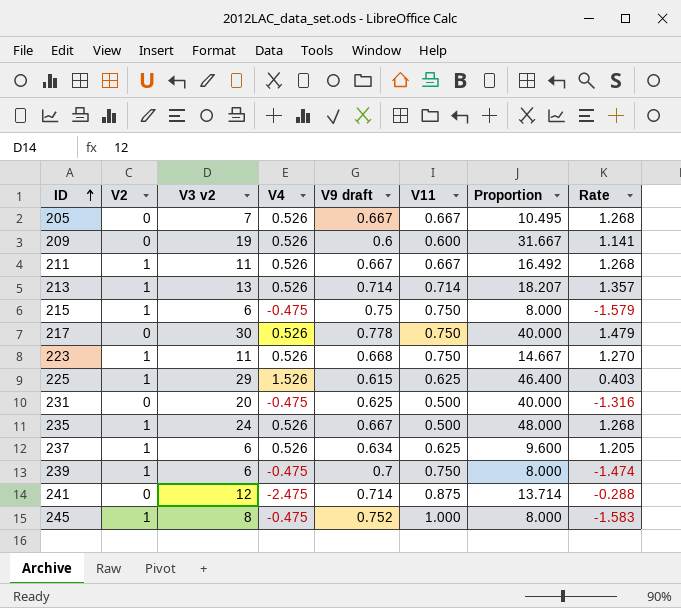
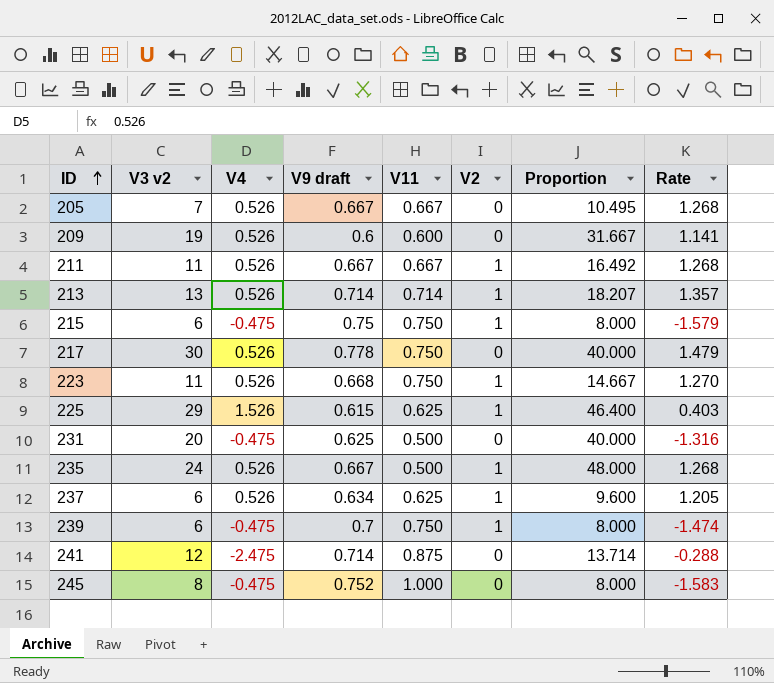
column V2 | position: 2 -> 6
245 | V2: 1 -> 0

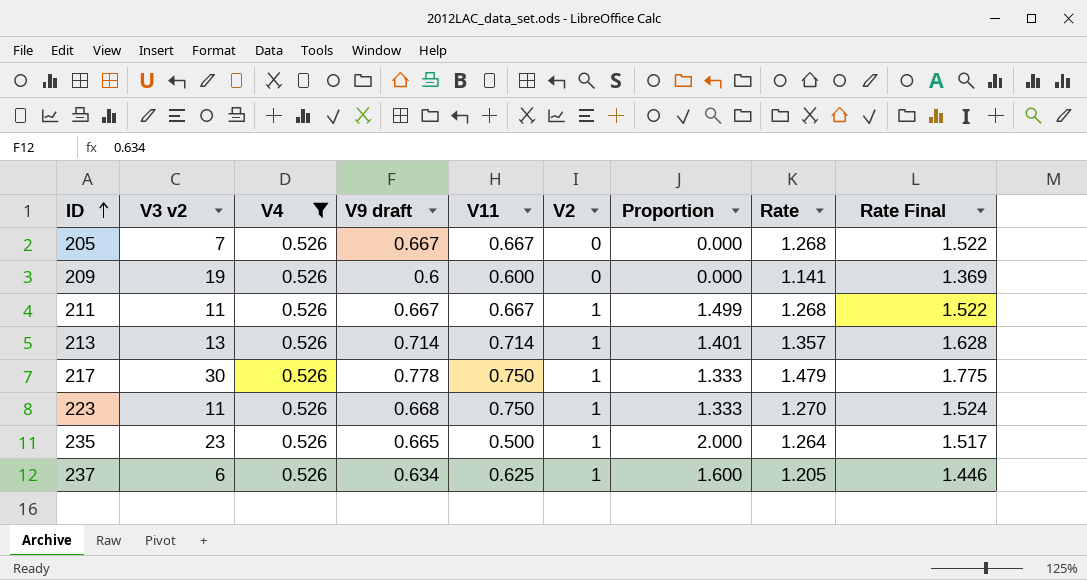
filter: none -> V4 = 0.526
column Proportion | formula: [V3 v2] / [V11] -> [V2] / [V11]
column Rate Final | formula: none -> [Rate] * 1.2
217 | V2: 0 -> 1
235 | V3 v2: 24 -> 23
235 | V9 draft: 0.667 -> 0.665
235 | Rate: 1.268 -> 1.264

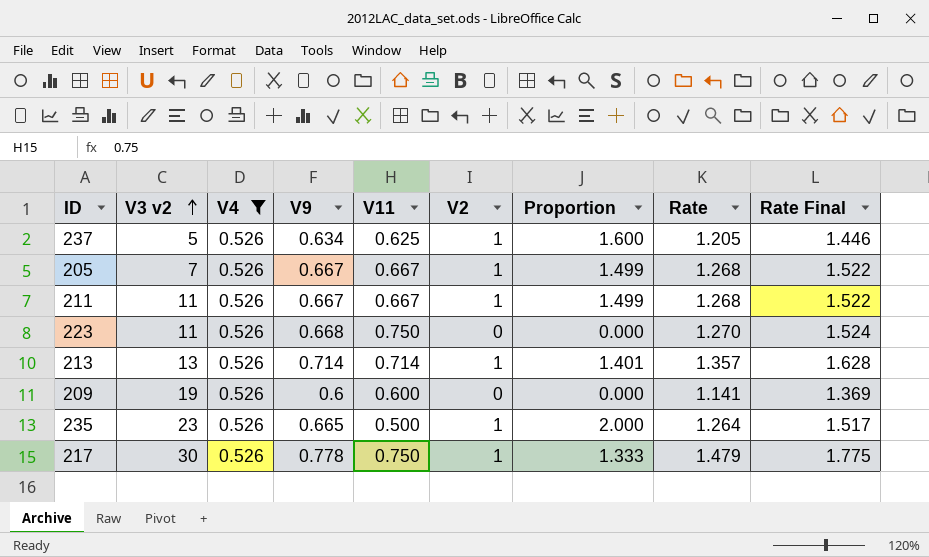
row order: ID ascending -> V3 v2 ascending
column name: V9 draft -> V9
237 | V3 v2: 6 -> 5
205 | V2: 0 -> 1
205 | Proportion: 0.000 -> 1.499
223 | V2: 1 -> 0
223 | Proportion: 1.333 -> 0.000

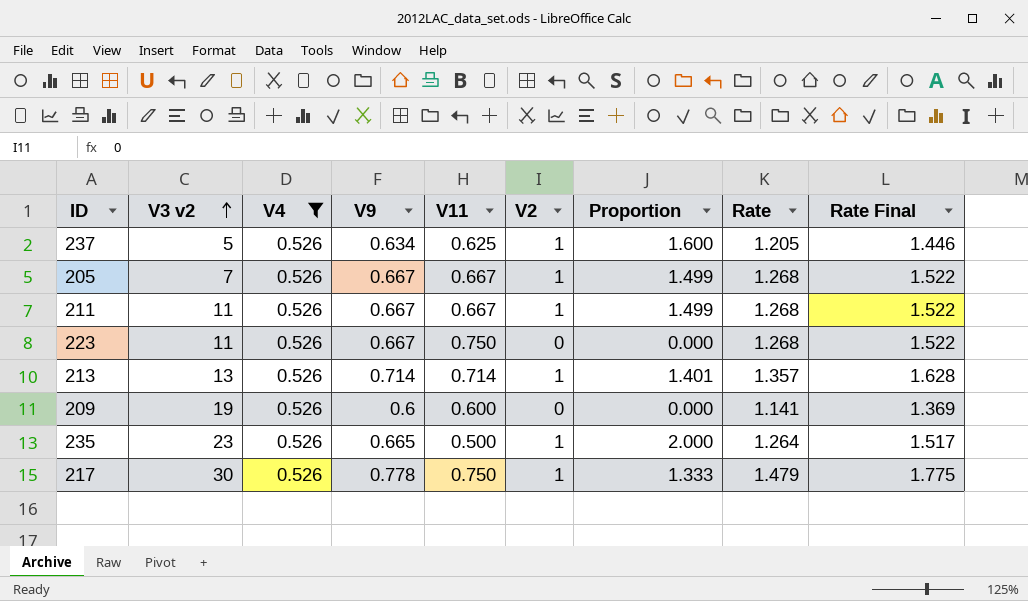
223 | V9: 0.668 -> 0.667
223 | Rate: 1.270 -> 1.268
223 | Rate Final: 1.524 -> 1.522

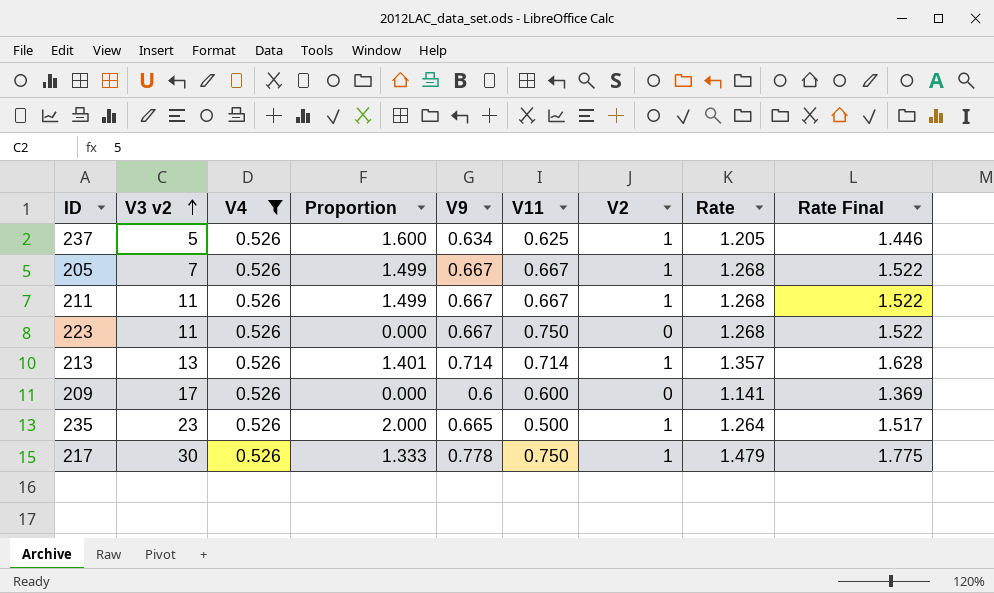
column Proportion | position: 7 -> 4
209 | V3 v2: 19 -> 17

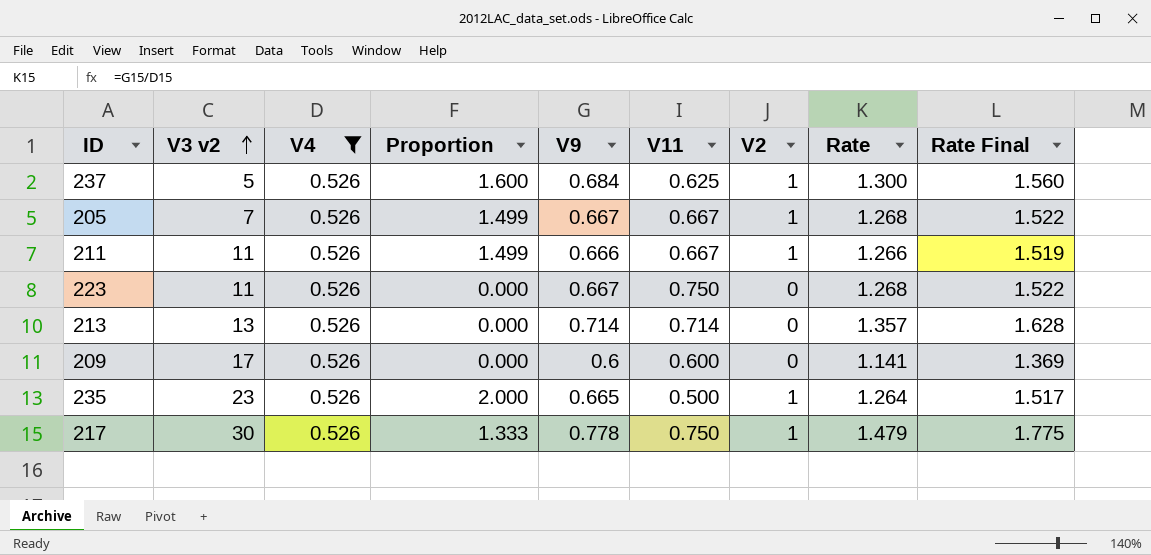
237 | V9: 0.634 -> 0.684
237 | Rate: 1.205 -> 1.300
237 | Rate Final: 1.446 -> 1.560
211 | V9: 0.667 -> 0.666
211 | Rate: 1.268 -> 1.266
211 | Rate Final: 1.522 -> 1.519
213 | Proportion: 1.401 -> 0.000
213 | V2: 1 -> 0

